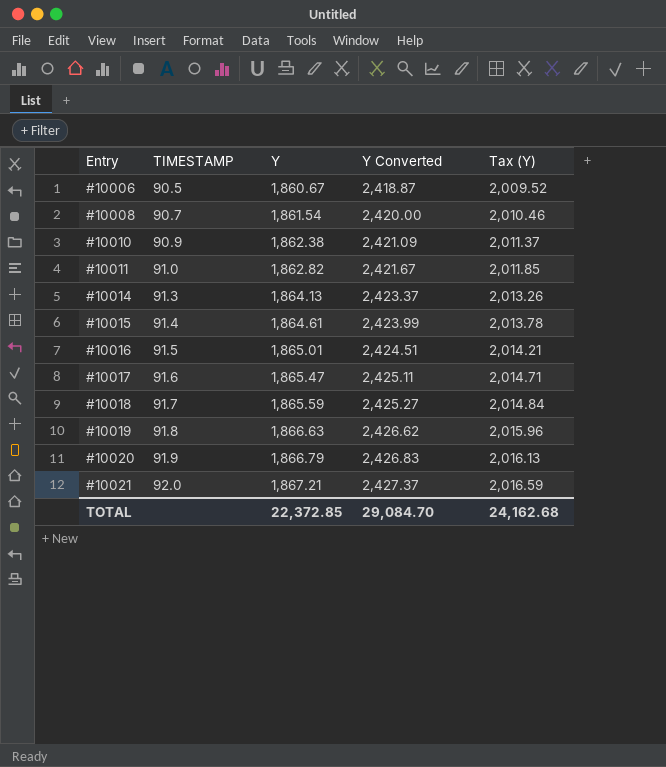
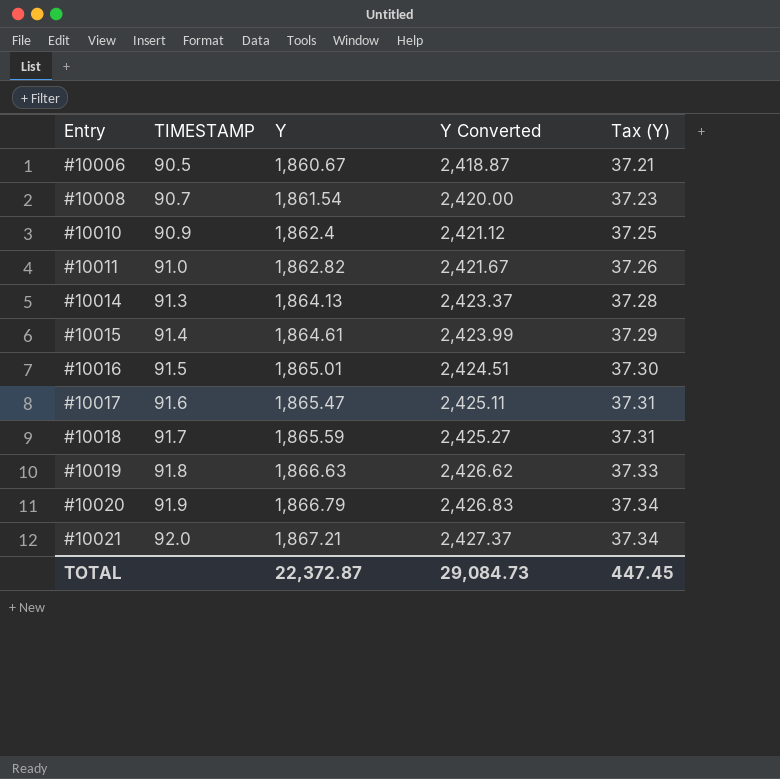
column Tax (Y) | formula: [Y] * 1.08 -> [Y] * 0.02
#10010 | Y: 1,862.38 -> 1,862.4
#10010 | Y Converted: 2,421.09 -> 2,421.12
TOTAL | Y: 22,372.85 -> 22,372.87
TOTAL | Y Converted: 29,084.70 -> 29,084.73
TOTAL | Tax (Y): 24,162.68 -> 447.45

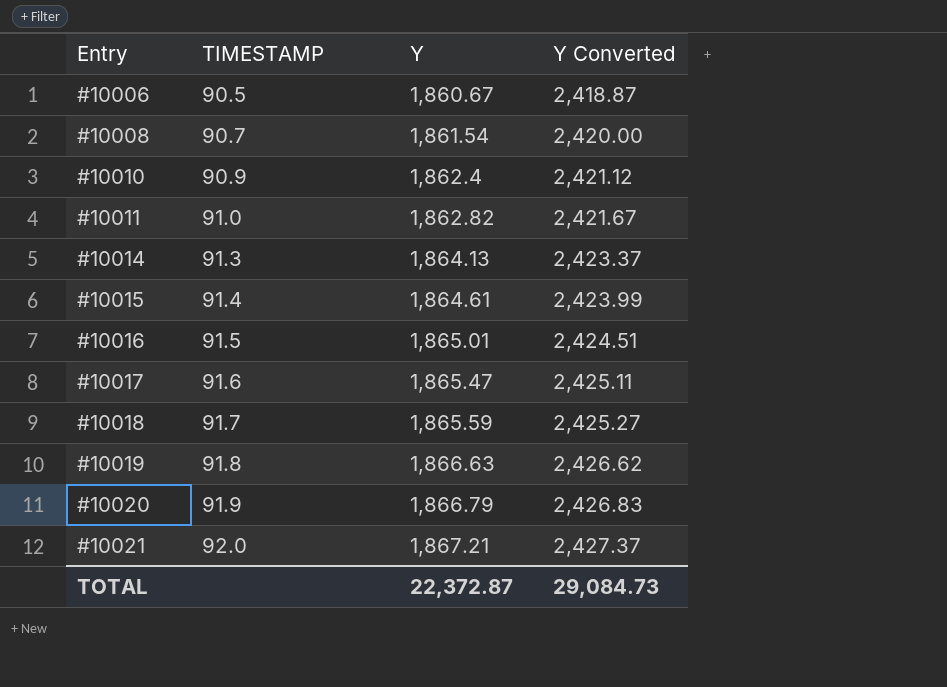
column Tax (Y) | formula: [Y] * 0.02 -> none

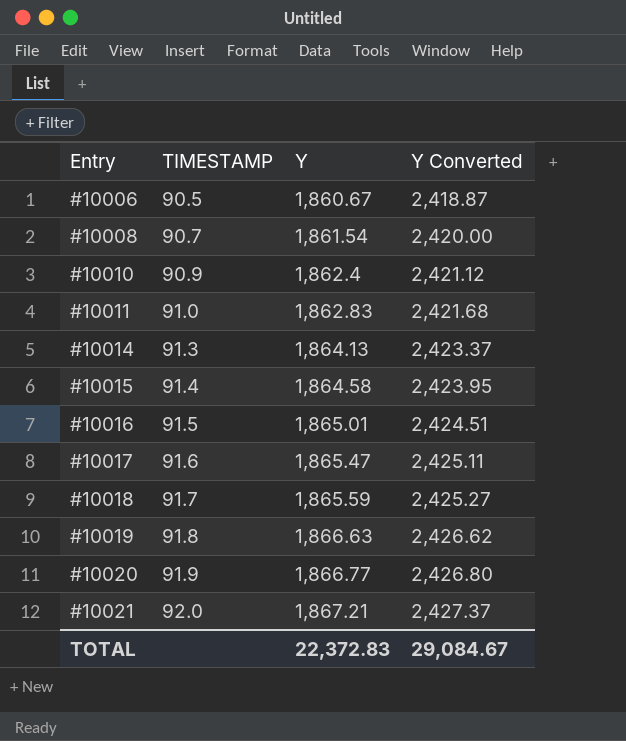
#10011 | Y: 1,862.82 -> 1,862.83
#10011 | Y Converted: 2,421.67 -> 2,421.68
#10015 | Y: 1,864.61 -> 1,864.58
#10015 | Y Converted: 2,423.99 -> 2,423.95
#10020 | Y: 1,866.79 -> 1,866.77
#10020 | Y Converted: 2,426.83 -> 2,426.80
TOTAL | Y: 22,372.87 -> 22,372.83
TOTAL | Y Converted: 29,084.73 -> 29,084.67

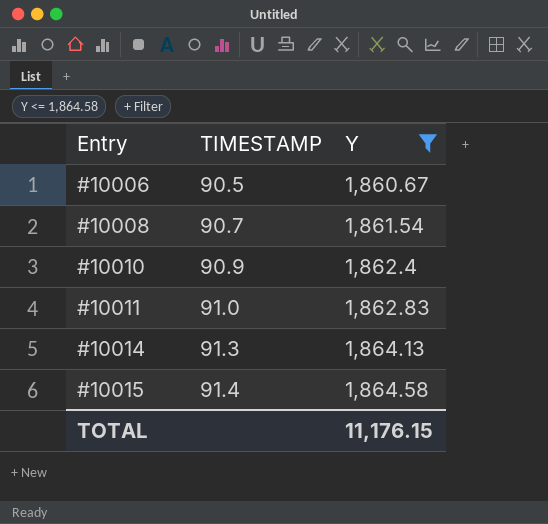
filter: none -> Y <= 1,864.58
column Y Converted | formula: [Y] * 1.3 -> none
TOTAL | Y: 22,372.83 -> 11,176.15

